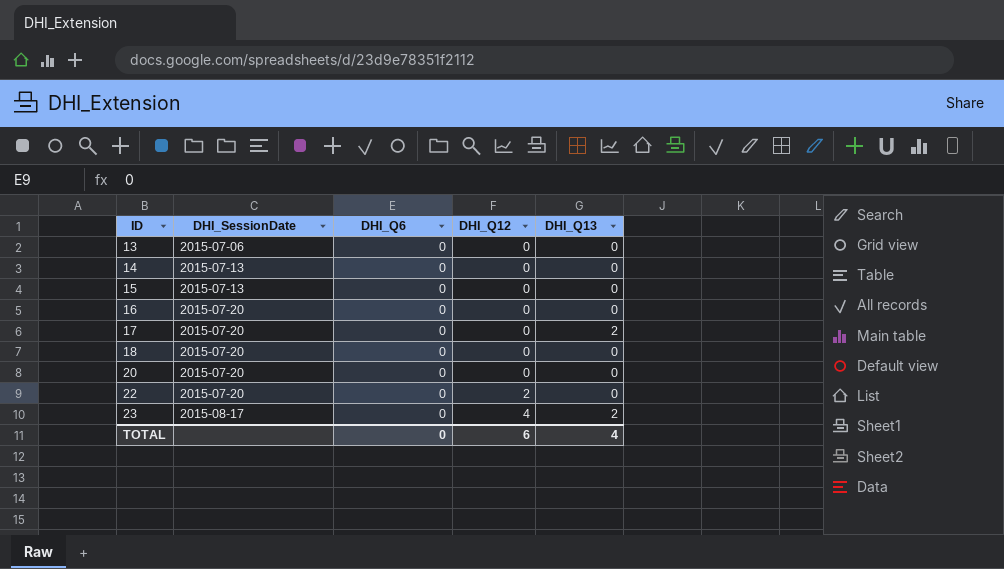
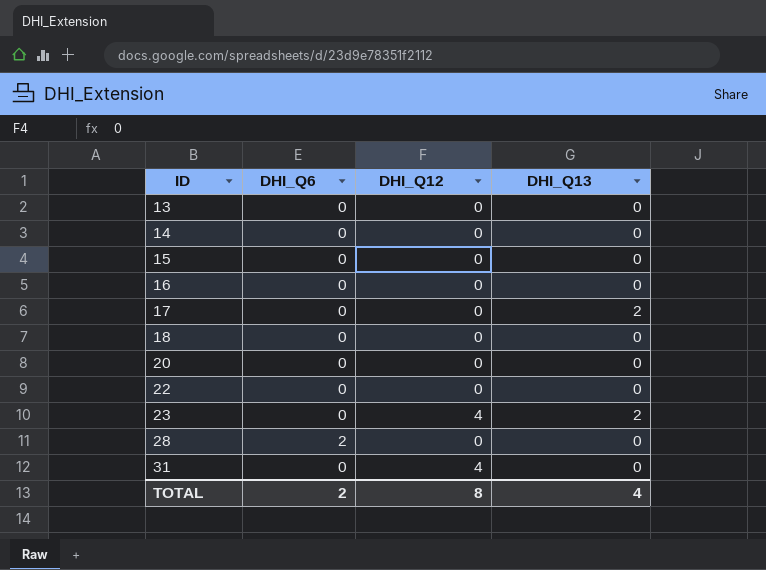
column DHI_SessionDate | position: 2 -> none
22 | DHI_Q12: 2 -> 0
row 28: none -> 2 | 0 | 0
row 31: none -> 0 | 4 | 0
TOTAL | DHI_Q6: 0 -> 2
TOTAL | DHI_Q12: 6 -> 8

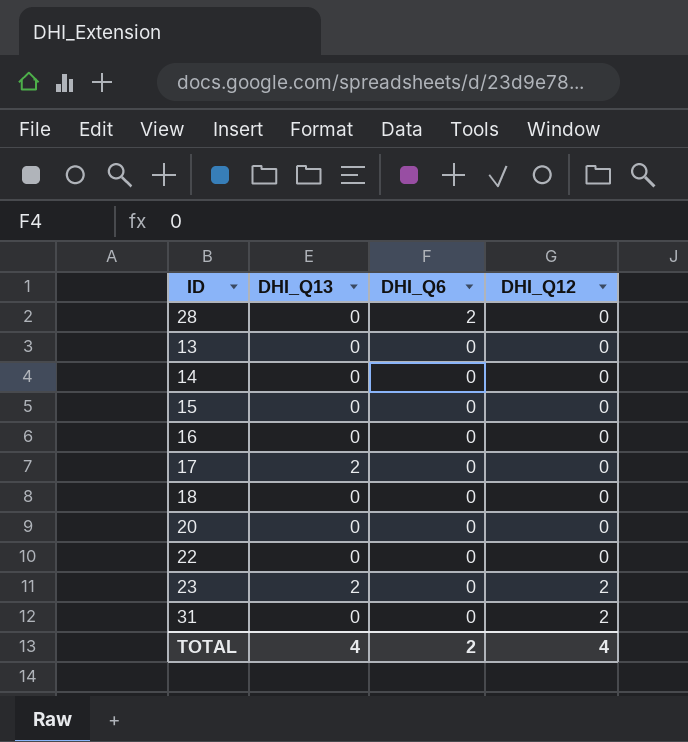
row order: ID ascending -> DHI_Q6 descending
column DHI_Q13 | position: 4 -> 2
23 | DHI_Q12: 4 -> 2
31 | DHI_Q12: 4 -> 2
TOTAL | DHI_Q12: 8 -> 4

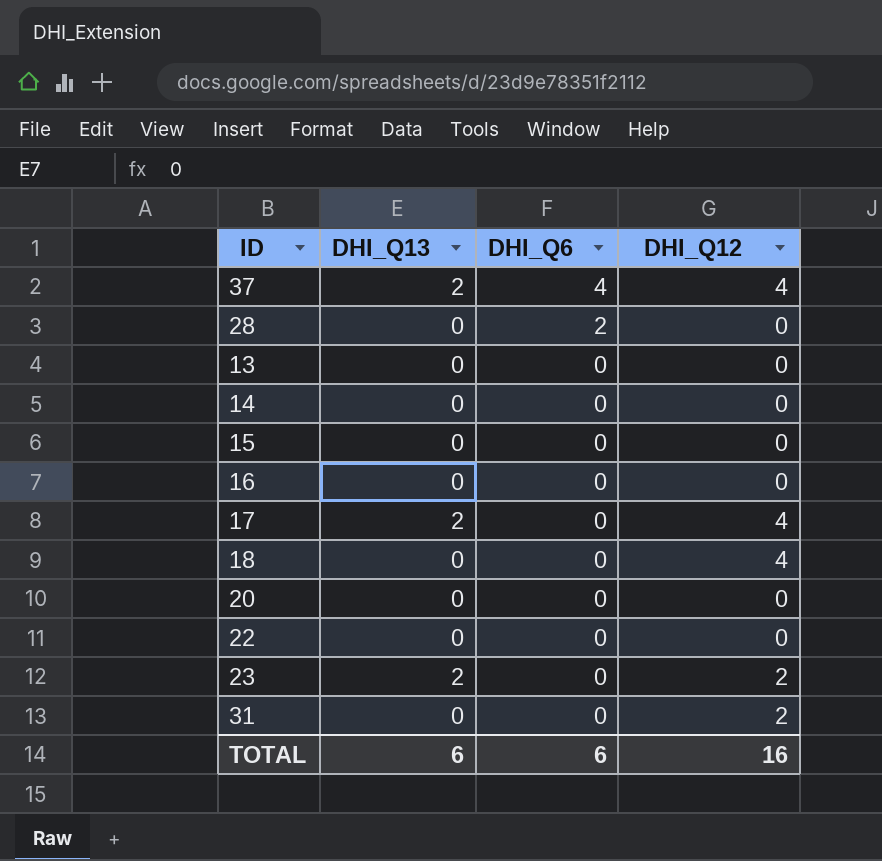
row 37: none -> 2 | 4 | 4
17 | DHI_Q12: 0 -> 4
18 | DHI_Q12: 0 -> 4
TOTAL | DHI_Q13: 4 -> 6
TOTAL | DHI_Q6: 2 -> 6
TOTAL | DHI_Q12: 4 -> 16

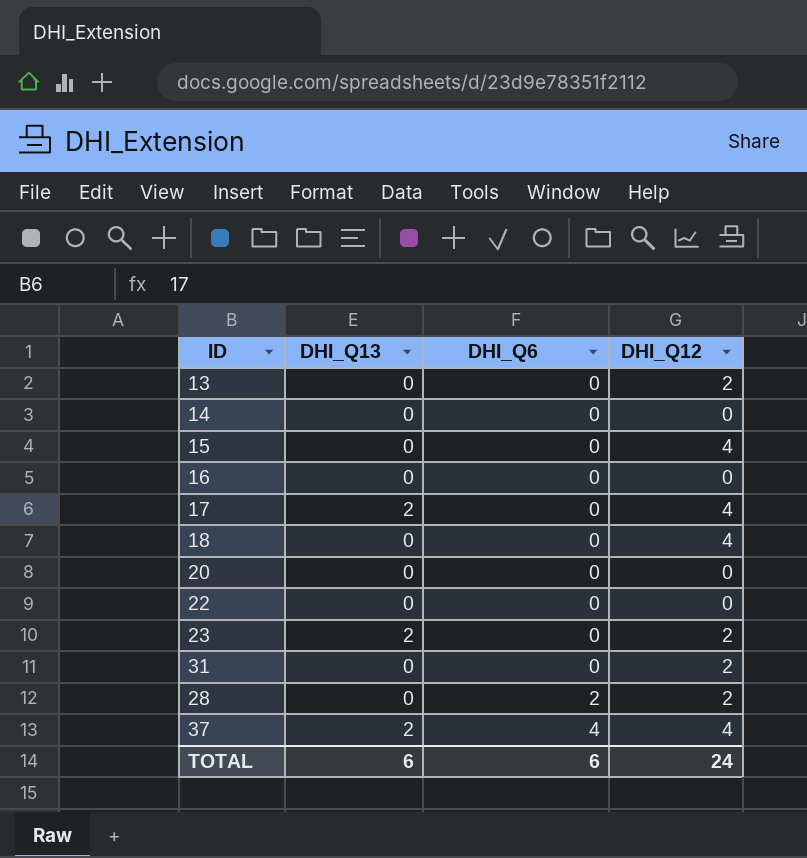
row order: DHI_Q6 descending -> DHI_Q6 ascending
13 | DHI_Q12: 0 -> 2
15 | DHI_Q12: 0 -> 4
28 | DHI_Q12: 0 -> 2
TOTAL | DHI_Q12: 16 -> 24

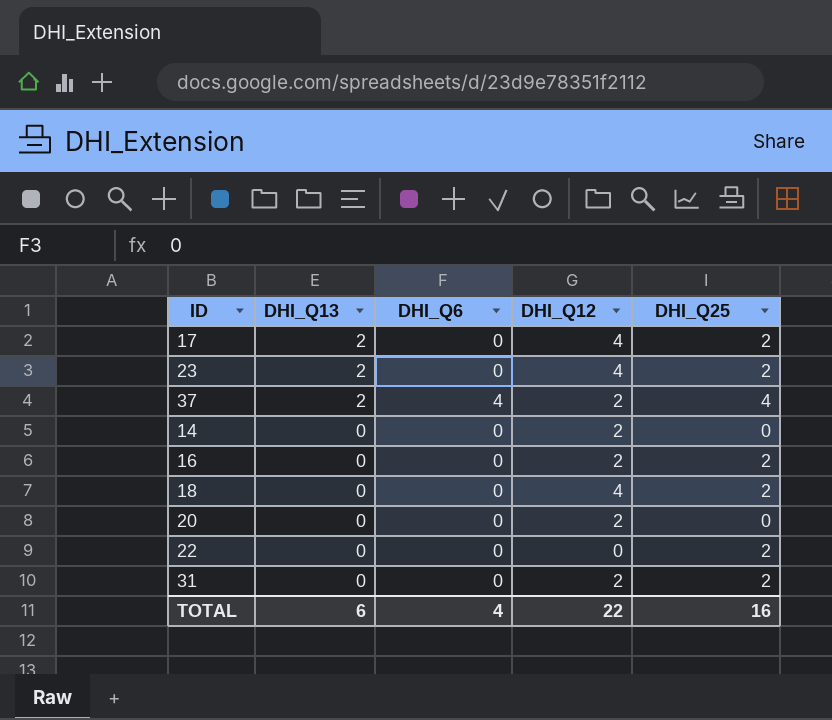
row order: DHI_Q6 ascending -> DHI_Q13 descending
column DHI_Q25 | position: none -> 5
row 13: 0 | 0 | 2 -> none
row 15: 0 | 0 | 4 -> none
row 28: 0 | 2 | 2 -> none
23 | DHI_Q12: 2 -> 4
37 | DHI_Q12: 4 -> 2
14 | DHI_Q12: 0 -> 2
16 | DHI_Q12: 0 -> 2
20 | DHI_Q12: 0 -> 2
TOTAL | DHI_Q6: 6 -> 4
TOTAL | DHI_Q12: 24 -> 22

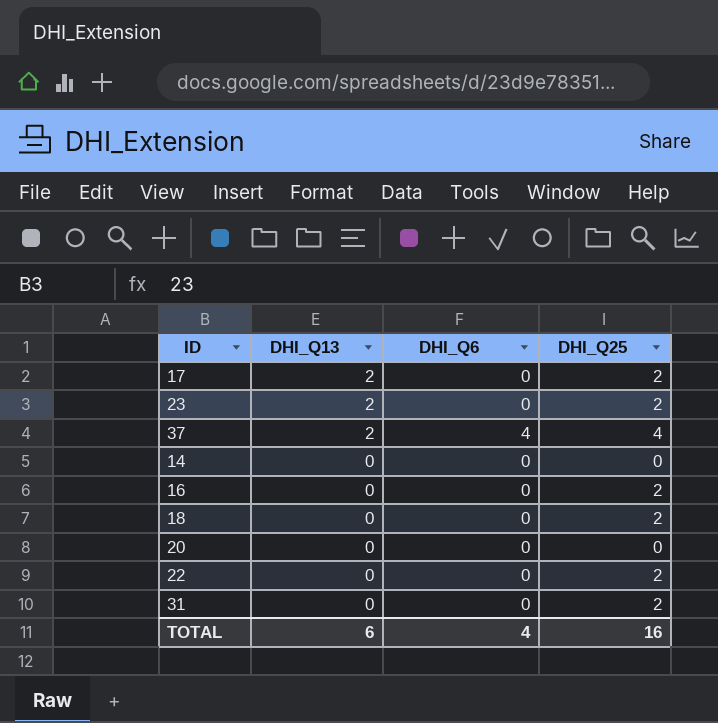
column DHI_Q12 | position: 4 -> none

